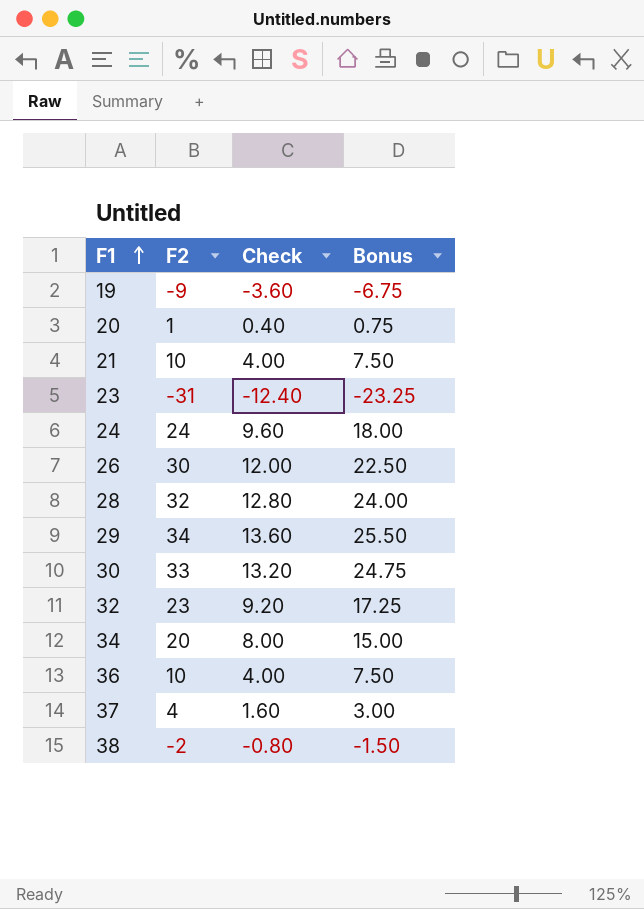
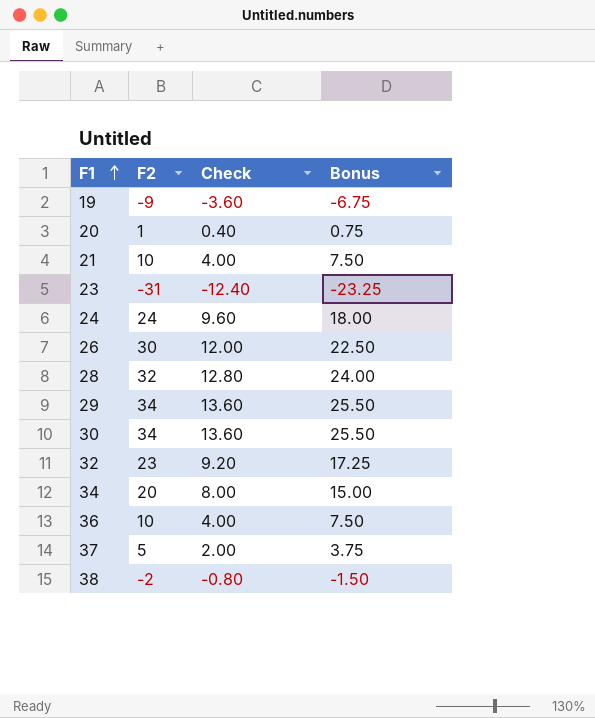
30 | F2: 33 -> 34
30 | Check: 13.20 -> 13.60
30 | Bonus: 24.75 -> 25.50
37 | F2: 4 -> 5
37 | Check: 1.60 -> 2.00
37 | Bonus: 3.00 -> 3.75

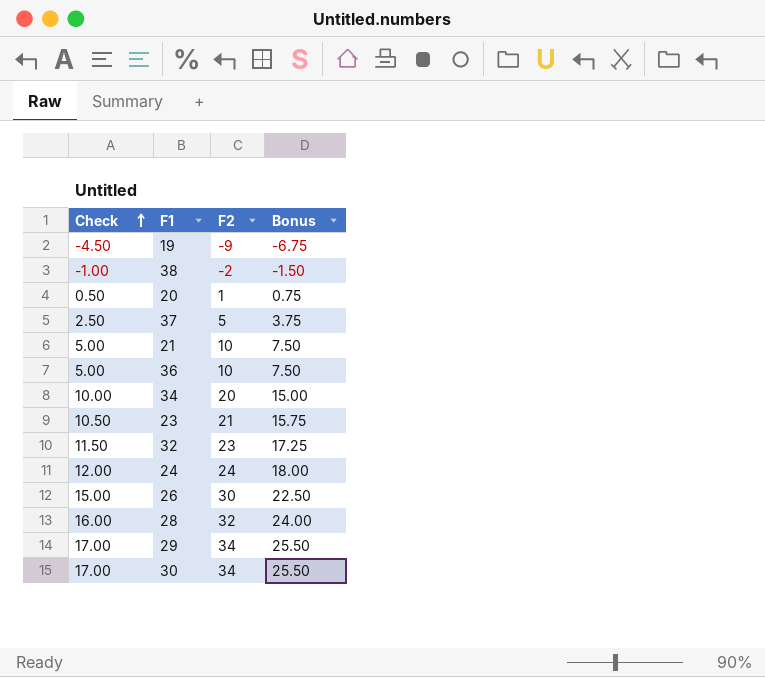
row order: F1 ascending -> Check ascending
column Check | formula: [F2] * 0.4 -> [F2] * 0.5
column Check | position: 3 -> 1
23 | F2: -31 -> 21
23 | Bonus: -23.25 -> 15.75

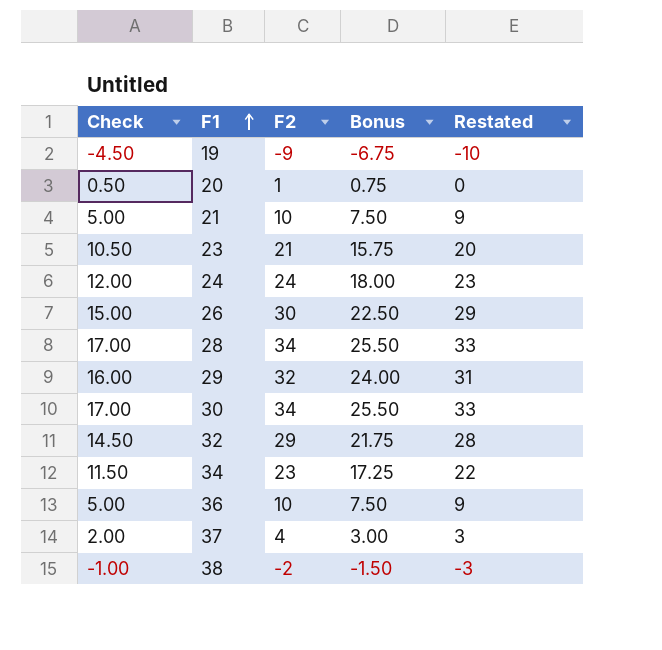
row order: Check ascending -> F1 ascending
column Restated | formula: none -> [F2] - 1
28 | Check: 16.00 -> 17.00
28 | F2: 32 -> 34
28 | Bonus: 24.00 -> 25.50
29 | Check: 17.00 -> 16.00
29 | F2: 34 -> 32
29 | Bonus: 25.50 -> 24.00
32 | Check: 11.50 -> 14.50
32 | F2: 23 -> 29
32 | Bonus: 17.25 -> 21.75
34 | Check: 10.00 -> 11.50
34 | F2: 20 -> 23
34 | Bonus: 15.00 -> 17.25
37 | Check: 2.50 -> 2.00
37 | F2: 5 -> 4
37 | Bonus: 3.75 -> 3.00

